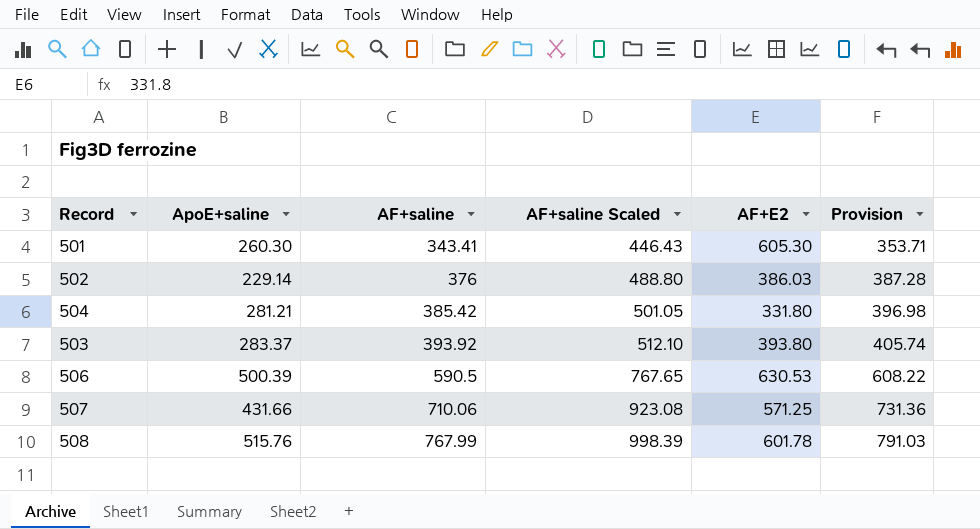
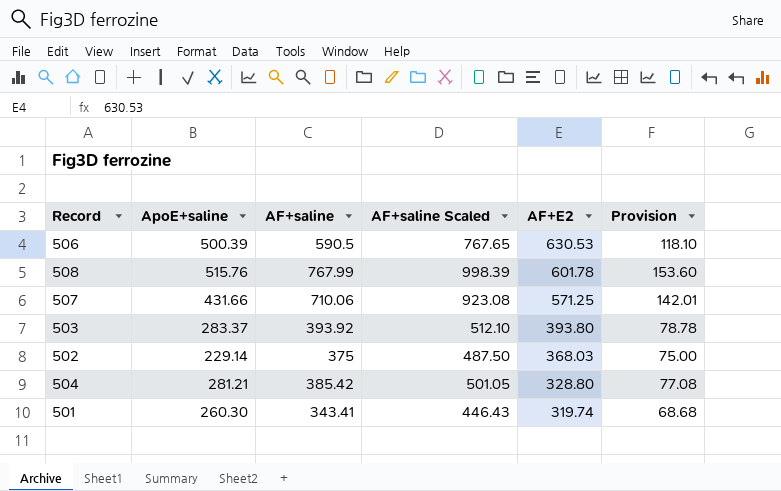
row order: AF+saline ascending -> AF+E2 descending
column Provision | formula: [AF+saline] * 1.03 -> [AF+saline] * 0.2
502 | AF+saline: 376 -> 375
502 | AF+saline Scaled: 488.80 -> 487.50
502 | AF+E2: 386.03 -> 368.03
504 | AF+E2: 331.80 -> 328.80
501 | AF+E2: 605.30 -> 319.74

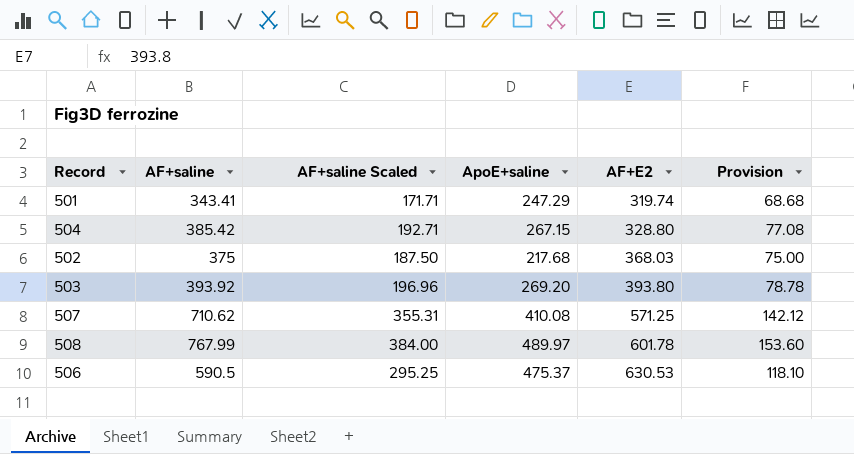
row order: AF+E2 descending -> AF+E2 ascending
column AF+saline Scaled | formula: [AF+saline] * 1.3 -> [AF+saline] * 0.5
column ApoE+saline | position: 2 -> 4
501 | ApoE+saline: 260.30 -> 247.29
504 | ApoE+saline: 281.21 -> 267.15
502 | ApoE+saline: 229.14 -> 217.68
503 | ApoE+saline: 283.37 -> 269.20
507 | AF+saline: 710.06 -> 710.62
507 | ApoE+saline: 431.66 -> 410.08
507 | Provision: 142.01 -> 142.12
508 | ApoE+saline: 515.76 -> 489.97
506 | ApoE+saline: 500.39 -> 475.37

